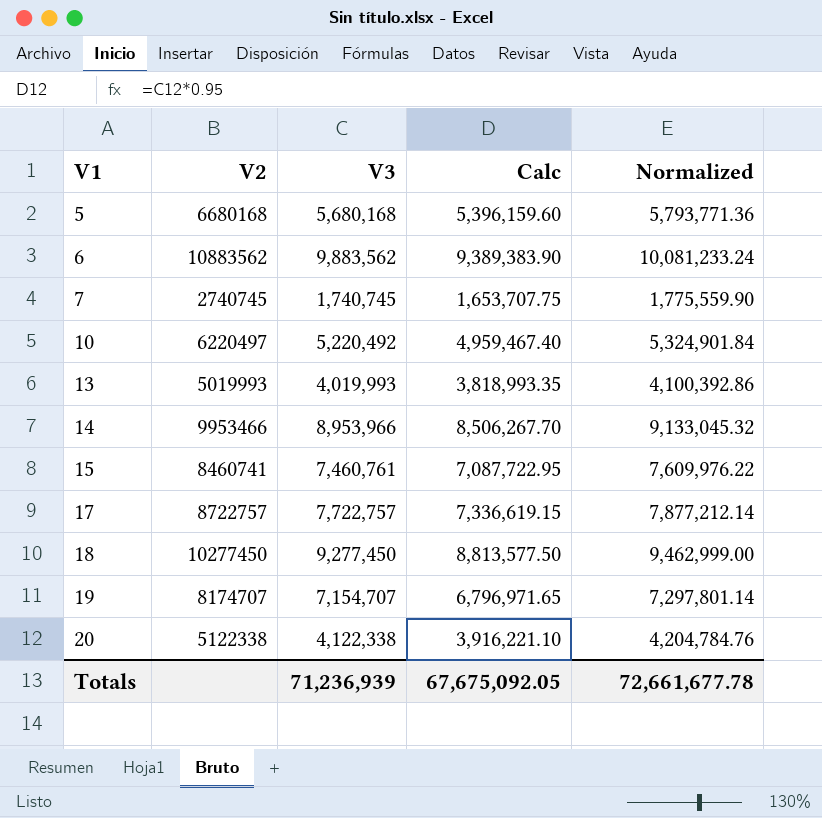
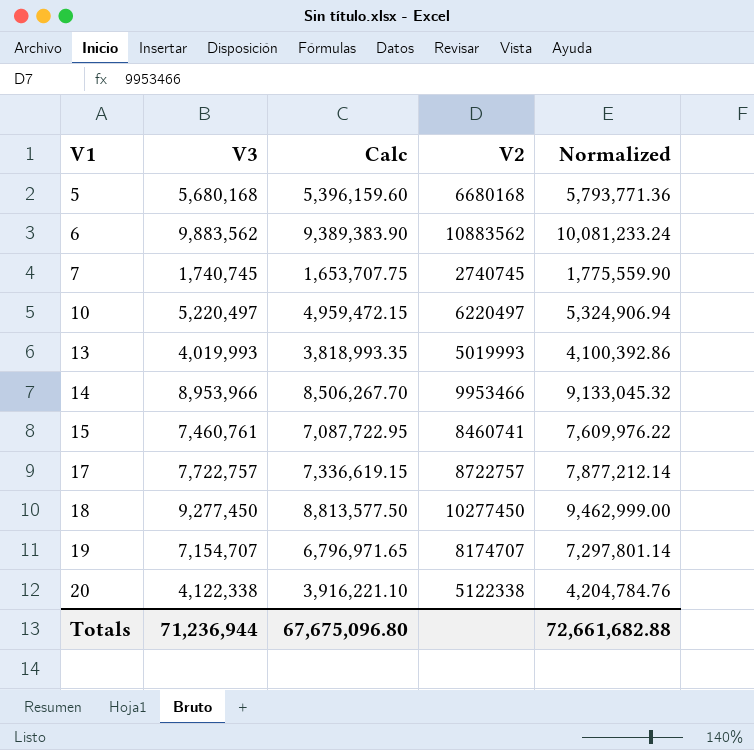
column V2 | position: 2 -> 4
10 | V3: 5,220,492 -> 5,220,497
10 | Calc: 4,959,467.40 -> 4,959,472.15
10 | Normalized: 5,324,901.84 -> 5,324,906.94
Totals | V3: 71,236,939 -> 71,236,944
Totals | Calc: 67,675,092.05 -> 67,675,096.80
Totals | Normalized: 72,661,677.78 -> 72,661,682.88

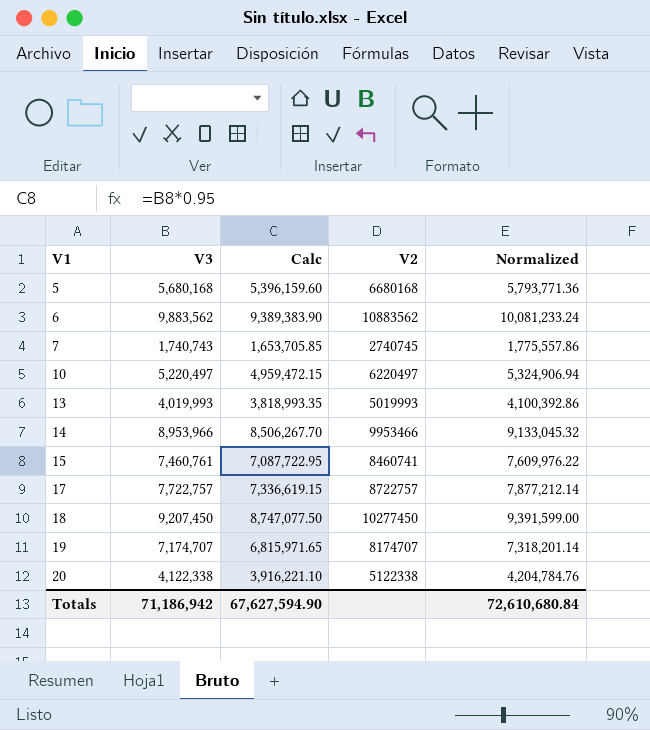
7 | V3: 1,740,745 -> 1,740,743
7 | Calc: 1,653,707.75 -> 1,653,705.85
7 | Normalized: 1,775,559.90 -> 1,775,557.86
18 | V3: 9,277,450 -> 9,207,450
18 | Calc: 8,813,577.50 -> 8,747,077.50
18 | Normalized: 9,462,999.00 -> 9,391,599.00
19 | V3: 7,154,707 -> 7,174,707
19 | Calc: 6,796,971.65 -> 6,815,971.65
19 | Normalized: 7,297,801.14 -> 7,318,201.14
Totals | V3: 71,236,944 -> 71,186,942
Totals | Calc: 67,675,096.80 -> 67,627,594.90
Totals | Normalized: 72,661,682.88 -> 72,610,680.84

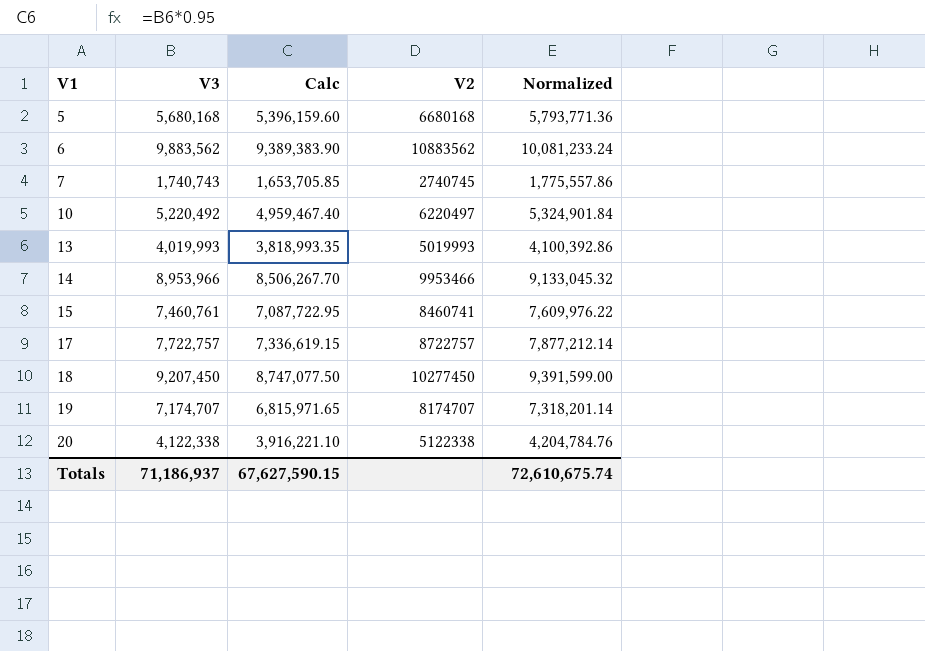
10 | V3: 5,220,497 -> 5,220,492
10 | Calc: 4,959,472.15 -> 4,959,467.40
10 | Normalized: 5,324,906.94 -> 5,324,901.84
Totals | V3: 71,186,942 -> 71,186,937
Totals | Calc: 67,627,594.90 -> 67,627,590.15
Totals | Normalized: 72,610,680.84 -> 72,610,675.74

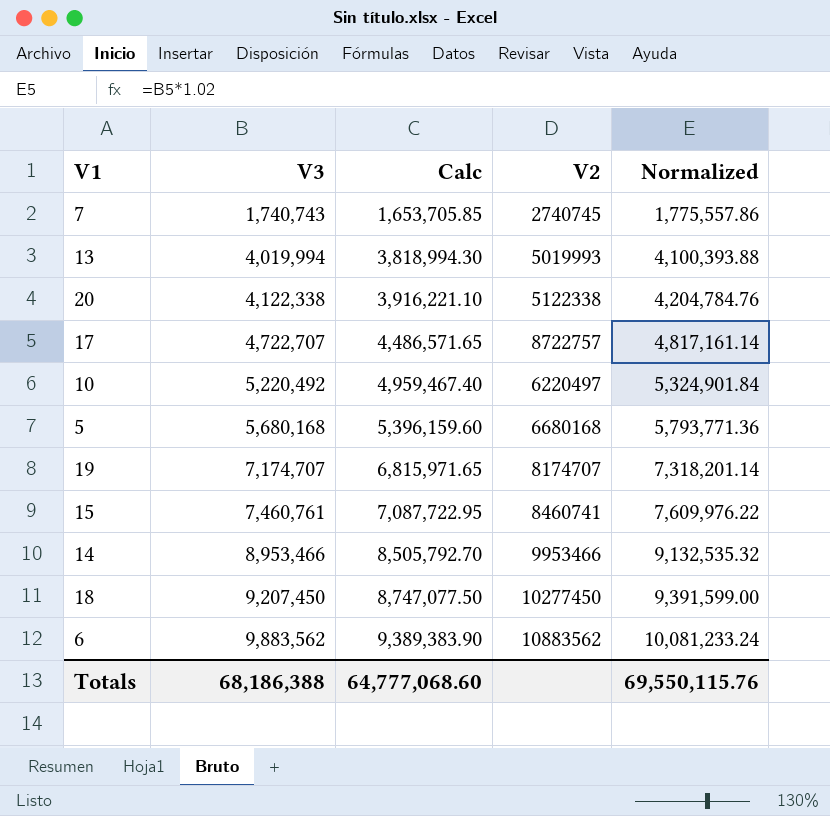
row order: V1 ascending -> V3 ascending
13 | V3: 4,019,993 -> 4,019,994
13 | Calc: 3,818,993.35 -> 3,818,994.30
13 | Normalized: 4,100,392.86 -> 4,100,393.88
17 | V3: 7,722,757 -> 4,722,707
17 | Calc: 7,336,619.15 -> 4,486,571.65
17 | Normalized: 7,877,212.14 -> 4,817,161.14
14 | V3: 8,953,966 -> 8,953,466
14 | Calc: 8,506,267.70 -> 8,505,792.70
14 | Normalized: 9,133,045.32 -> 9,132,535.32
Totals | V3: 71,186,937 -> 68,186,388
Totals | Calc: 67,627,590.15 -> 64,777,068.60
Totals | Normalized: 72,610,675.74 -> 69,550,115.76

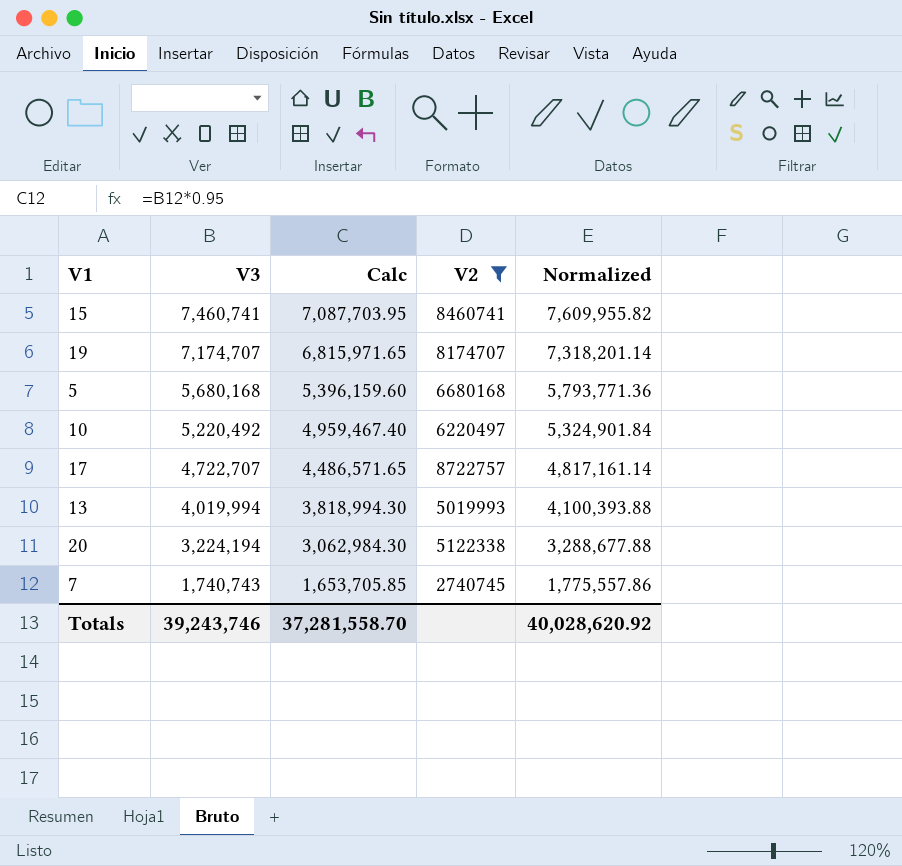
filter: none -> V2 <= 8722757
row order: V3 ascending -> V3 descending
15 | V3: 7,460,761 -> 7,460,741
15 | Calc: 7,087,722.95 -> 7,087,703.95
15 | Normalized: 7,609,976.22 -> 7,609,955.82
20 | V3: 4,122,338 -> 3,224,194
20 | Calc: 3,916,221.10 -> 3,062,984.30
20 | Normalized: 4,204,784.76 -> 3,288,677.88
Totals | V3: 68,186,388 -> 39,243,746
Totals | Calc: 64,777,068.60 -> 37,281,558.70
Totals | Normalized: 69,550,115.76 -> 40,028,620.92

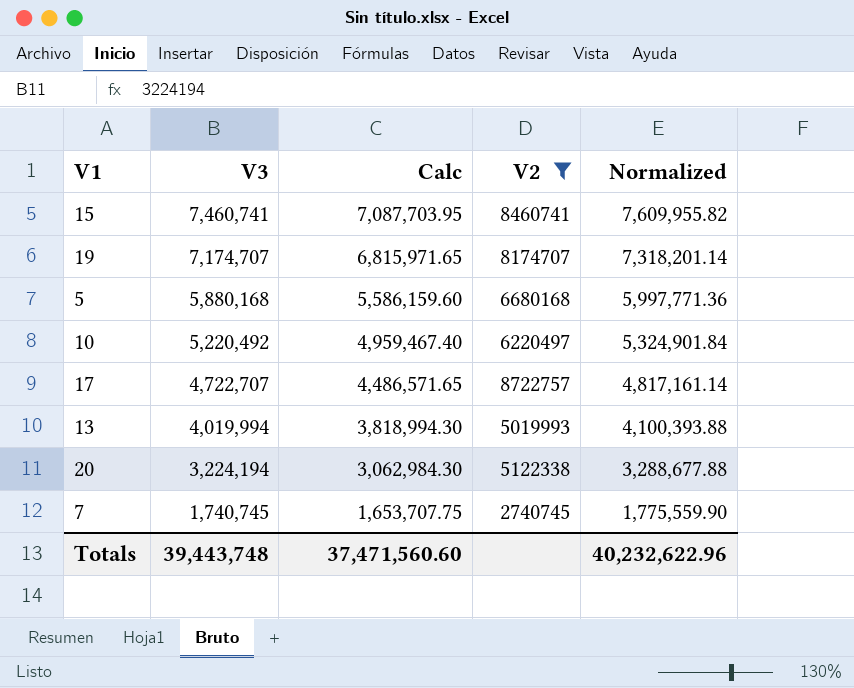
5 | V3: 5,680,168 -> 5,880,168
5 | Calc: 5,396,159.60 -> 5,586,159.60
5 | Normalized: 5,793,771.36 -> 5,997,771.36
7 | V3: 1,740,743 -> 1,740,745
7 | Calc: 1,653,705.85 -> 1,653,707.75
7 | Normalized: 1,775,557.86 -> 1,775,559.90
Totals | V3: 39,243,746 -> 39,443,748
Totals | Calc: 37,281,558.70 -> 37,471,560.60
Totals | Normalized: 40,028,620.92 -> 40,232,622.96

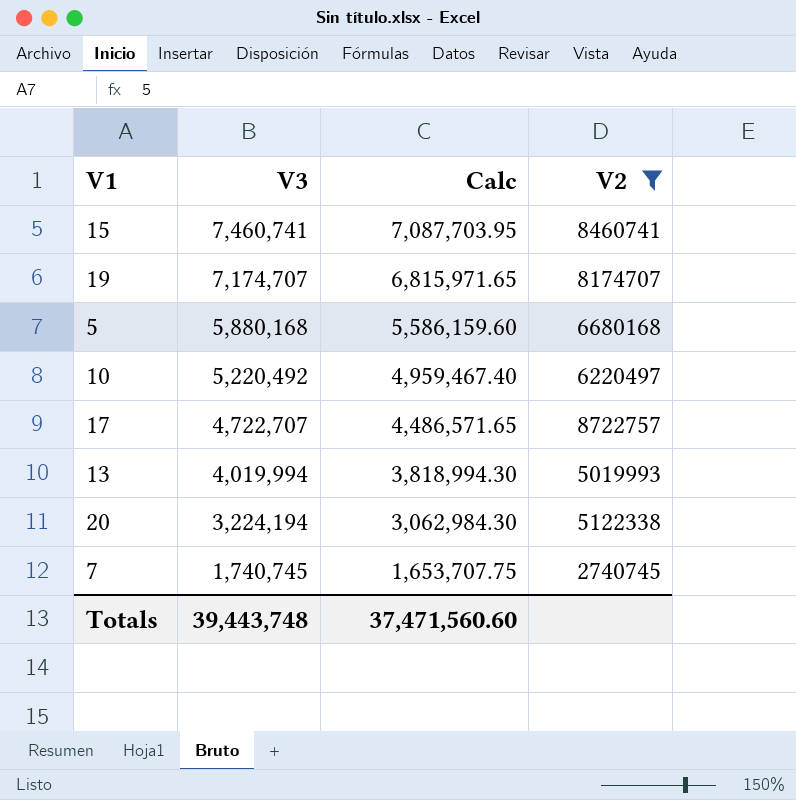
column Normalized | formula: [V3] * 1.02 -> none

